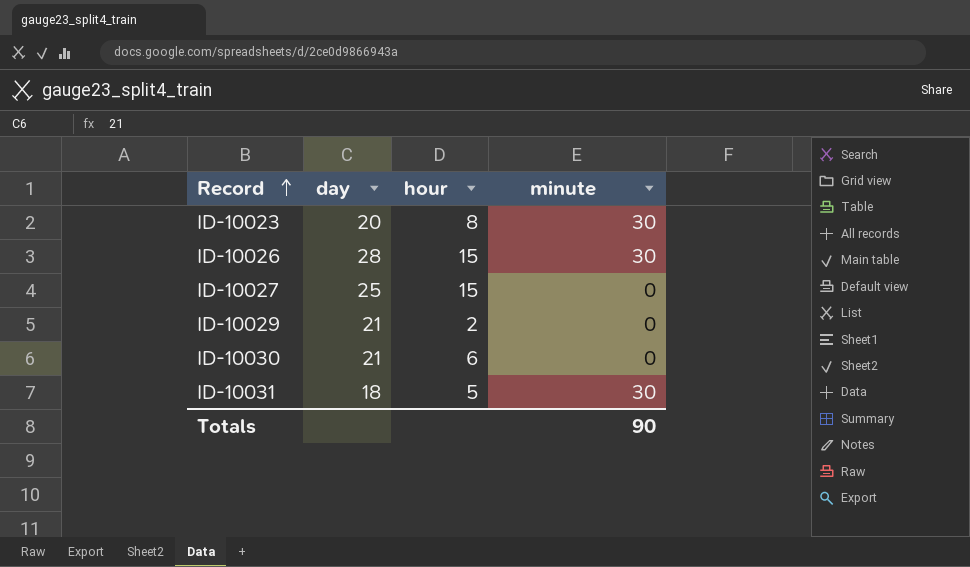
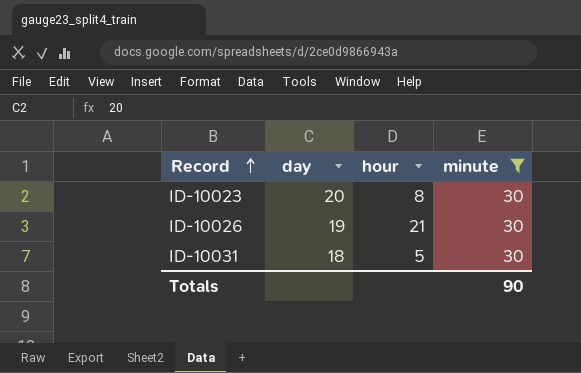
filter: none -> minute = 30
ID-10026 | day: 28 -> 19
ID-10026 | hour: 15 -> 21

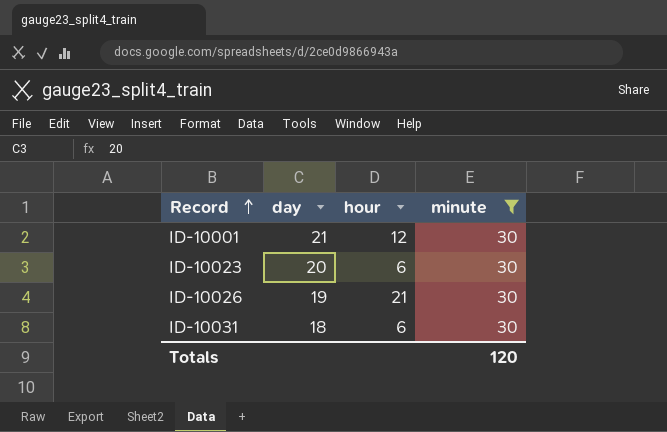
row ID-10001: none -> 21 | 12 | 30
ID-10023 | hour: 8 -> 6
ID-10031 | hour: 5 -> 6
Totals | minute: 90 -> 120

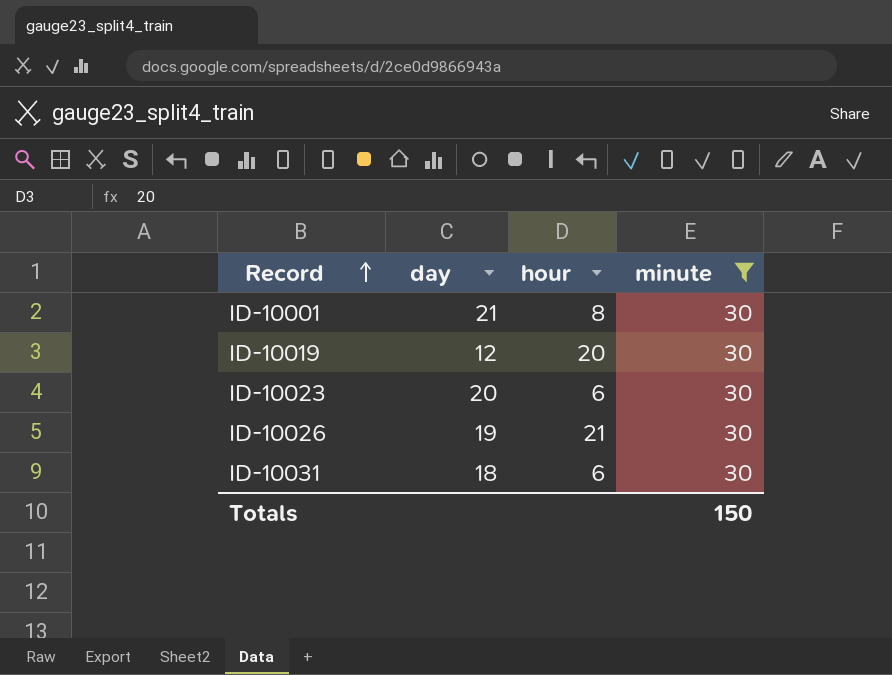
ID-10001 | hour: 12 -> 8
row ID-10019: none -> 12 | 20 | 30
Totals | minute: 120 -> 150

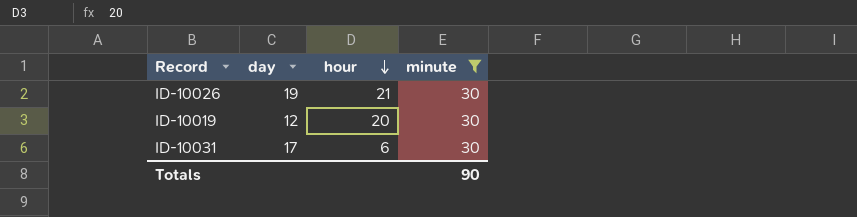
row order: Record ascending -> hour descending
row ID-10001: 21 | 8 | 30 -> none
row ID-10023: 20 | 6 | 30 -> none
ID-10031 | day: 18 -> 17
Totals | minute: 150 -> 90

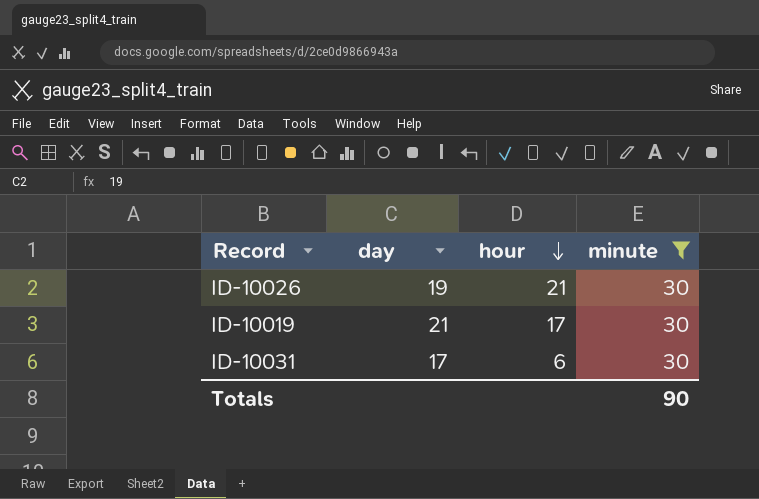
ID-10019 | day: 12 -> 21
ID-10019 | hour: 20 -> 17

